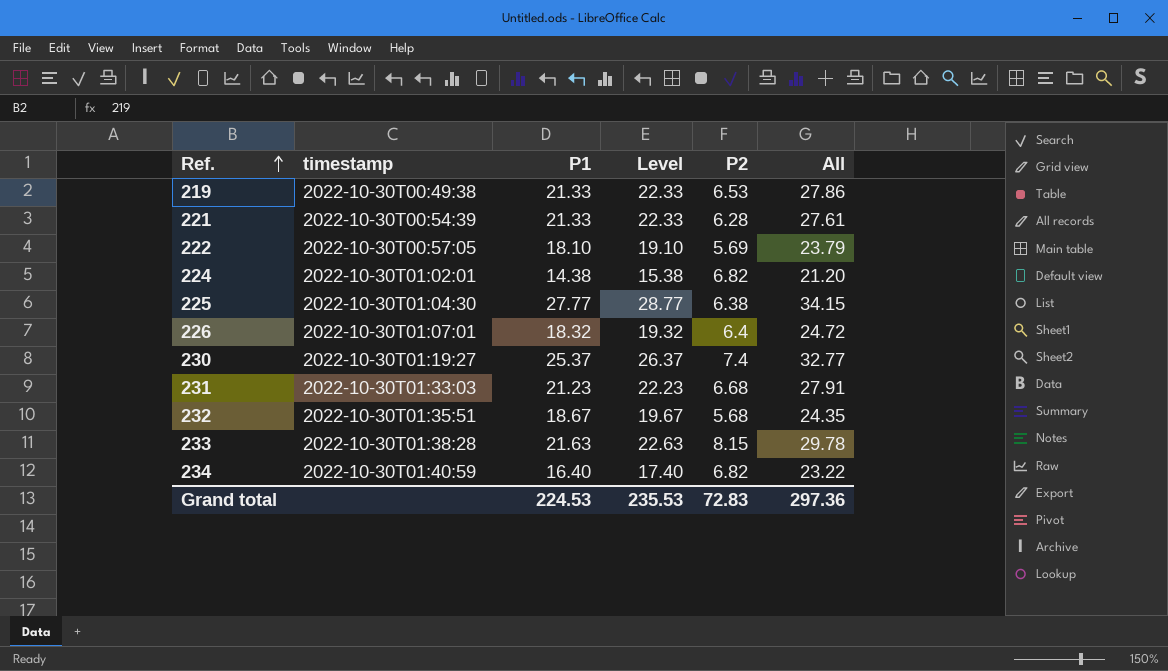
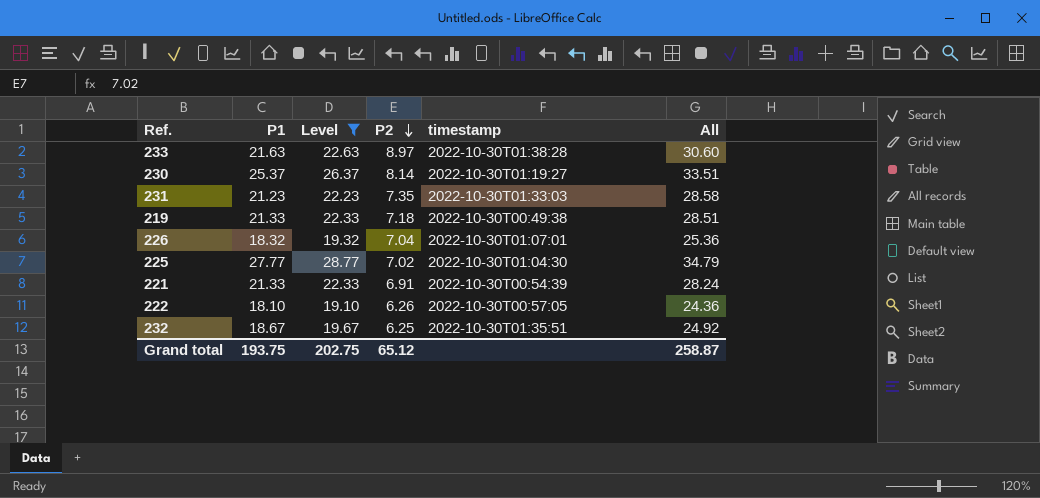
filter: none -> Level >= 19.10
row order: Ref. ascending -> P2 descending
column timestamp | position: 2 -> 5
233 | P2: 8.15 -> 8.97
233 | All: 29.78 -> 30.60
230 | P2: 7.4 -> 8.14
230 | All: 32.77 -> 33.51
231 | P2: 6.68 -> 7.35
231 | All: 27.91 -> 28.58
219 | P2: 6.53 -> 7.18
219 | All: 27.86 -> 28.51
226 | P2: 6.4 -> 7.04
226 | All: 24.72 -> 25.36
225 | P2: 6.38 -> 7.02
225 | All: 34.15 -> 34.79
221 | P2: 6.28 -> 6.91
221 | All: 27.61 -> 28.24
222 | P2: 5.69 -> 6.26
222 | All: 23.79 -> 24.36
232 | P2: 5.68 -> 6.25
232 | All: 24.35 -> 24.92
Grand total | P1: 224.53 -> 193.75
Grand total | Level: 235.53 -> 202.75
Grand total | P2: 72.83 -> 65.12
Grand total | All: 297.36 -> 258.87

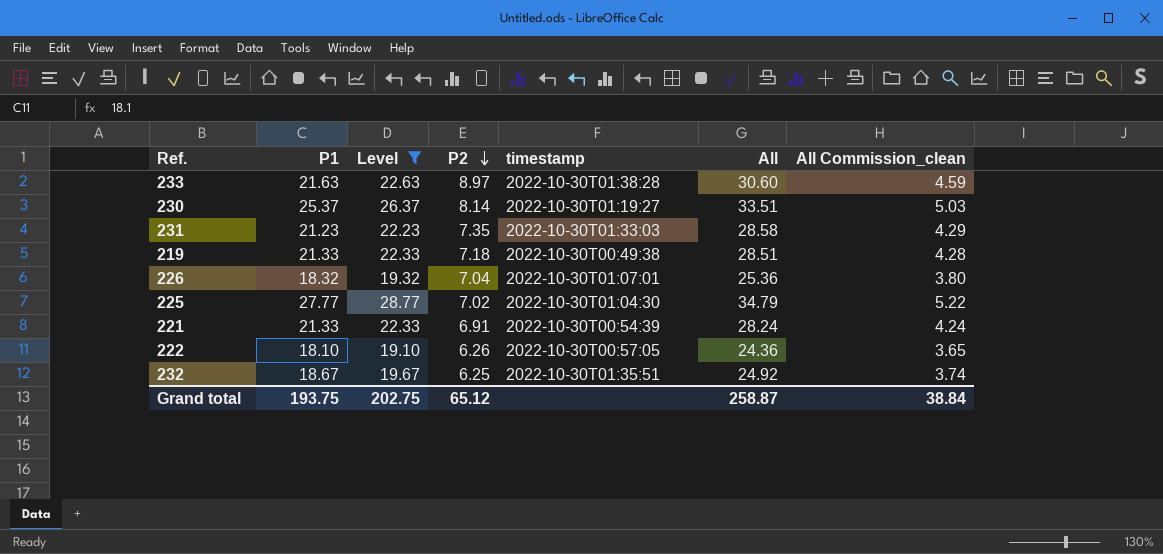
column All Commission_clean | formula: none -> [All] * 0.15

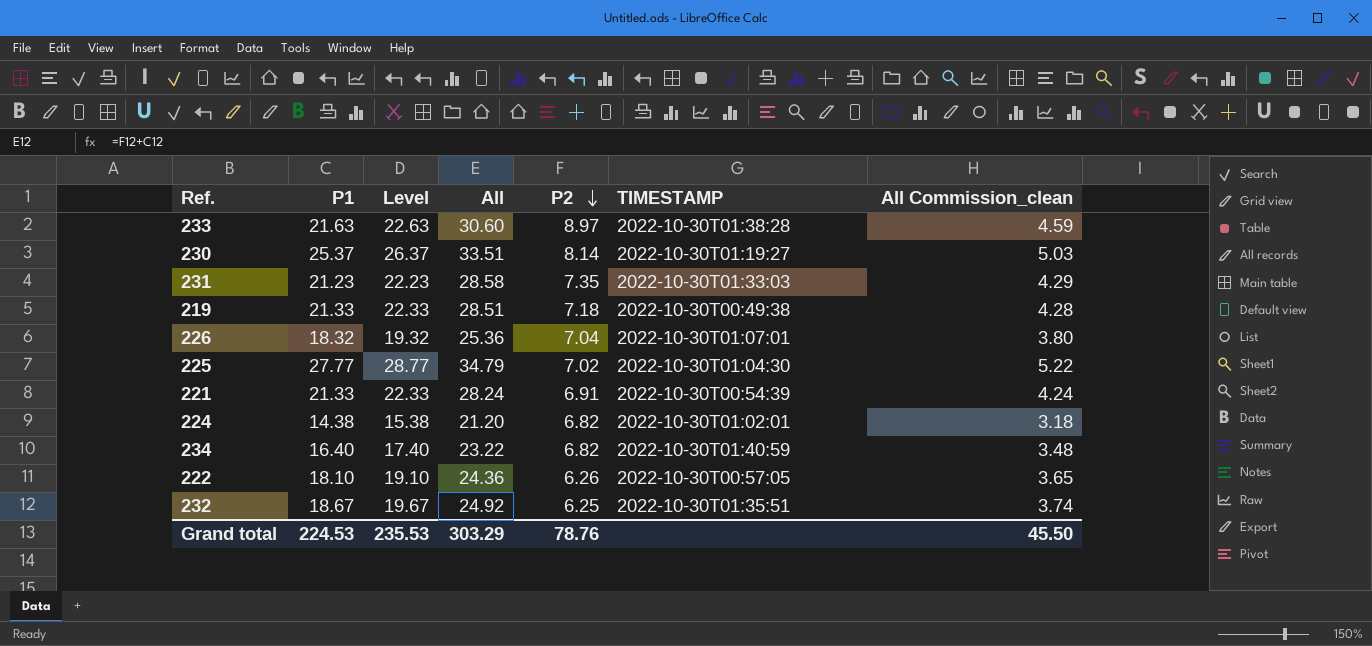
filter: Level >= 19.10 -> none
column All | position: 6 -> 4
column name: timestamp -> TIMESTAMP
Grand total | P1: 193.75 -> 224.53
Grand total | Level: 202.75 -> 235.53
Grand total | All: 258.87 -> 303.29
Grand total | P2: 65.12 -> 78.76
Grand total | All Commission_clean: 38.84 -> 45.50

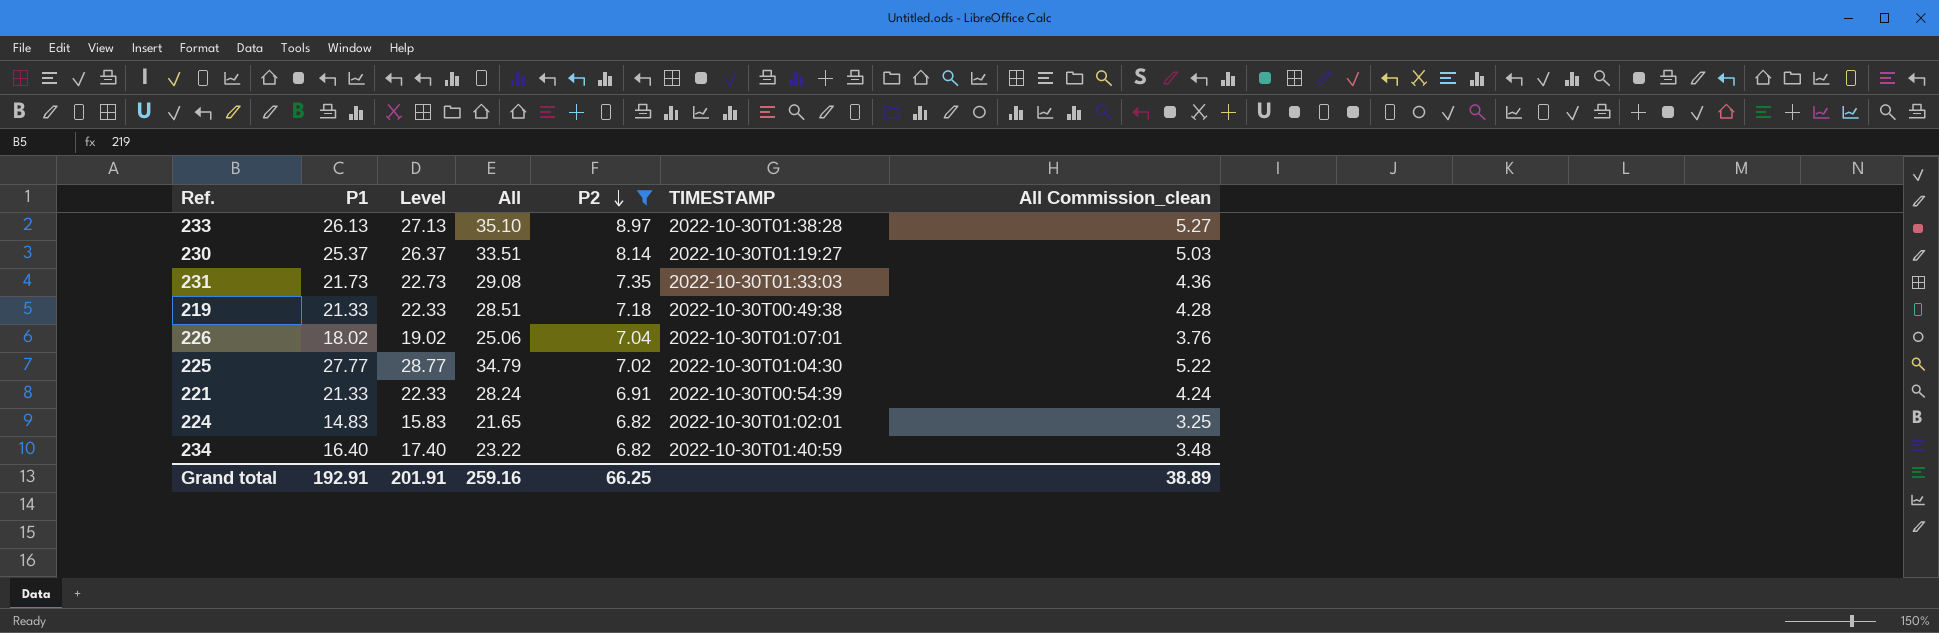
filter: none -> P2 >= 6.82
233 | P1: 21.63 -> 26.13
233 | Level: 22.63 -> 27.13
233 | All: 30.60 -> 35.10
233 | All Commission_clean: 4.59 -> 5.27
231 | P1: 21.23 -> 21.73
231 | Level: 22.23 -> 22.73
231 | All: 28.58 -> 29.08
231 | All Commission_clean: 4.29 -> 4.36
226 | P1: 18.32 -> 18.02
226 | Level: 19.32 -> 19.02
226 | All: 25.36 -> 25.06
226 | All Commission_clean: 3.80 -> 3.76
224 | P1: 14.38 -> 14.83
224 | Level: 15.38 -> 15.83
224 | All: 21.20 -> 21.65
224 | All Commission_clean: 3.18 -> 3.25
Grand total | P1: 224.53 -> 192.91
Grand total | Level: 235.53 -> 201.91
Grand total | All: 303.29 -> 259.16
Grand total | P2: 78.76 -> 66.25
Grand total | All Commission_clean: 45.50 -> 38.89

